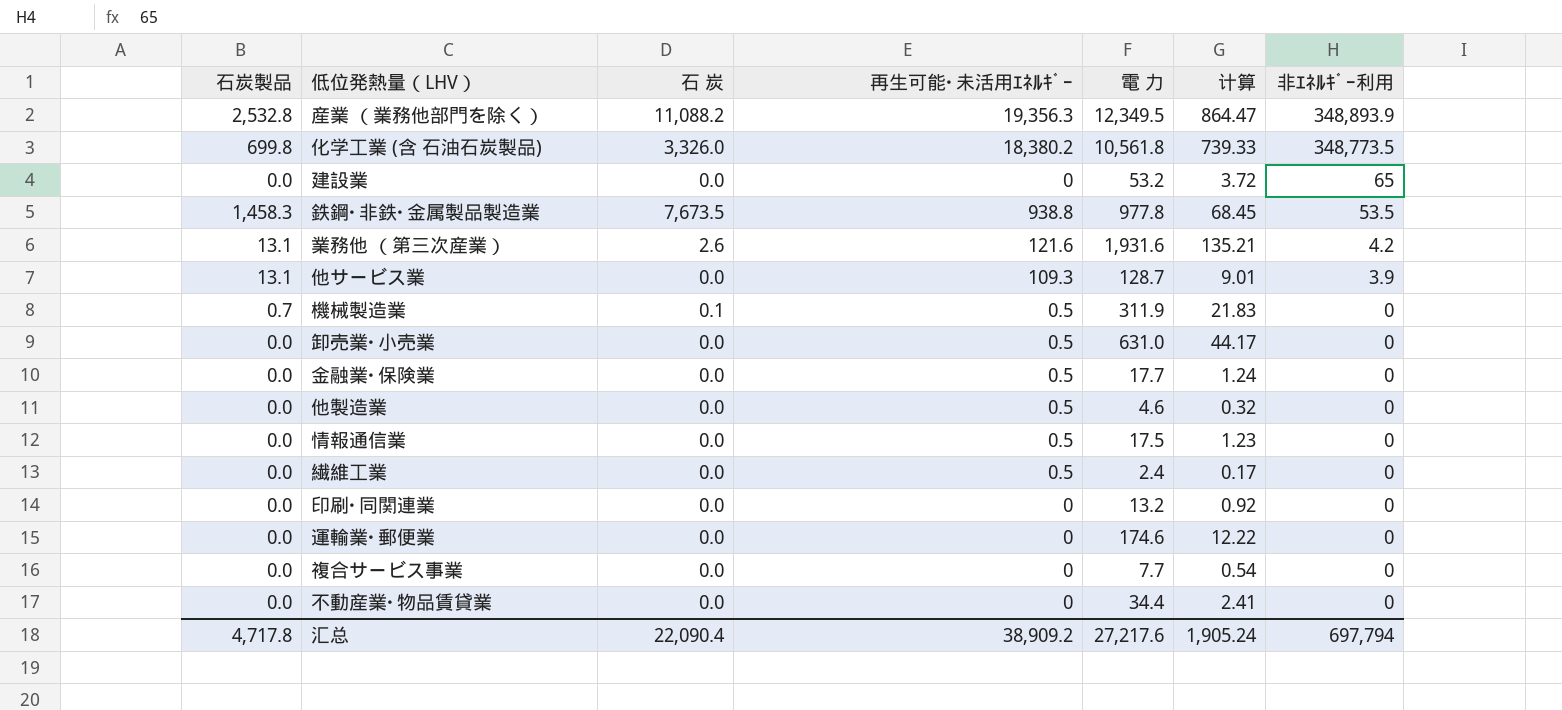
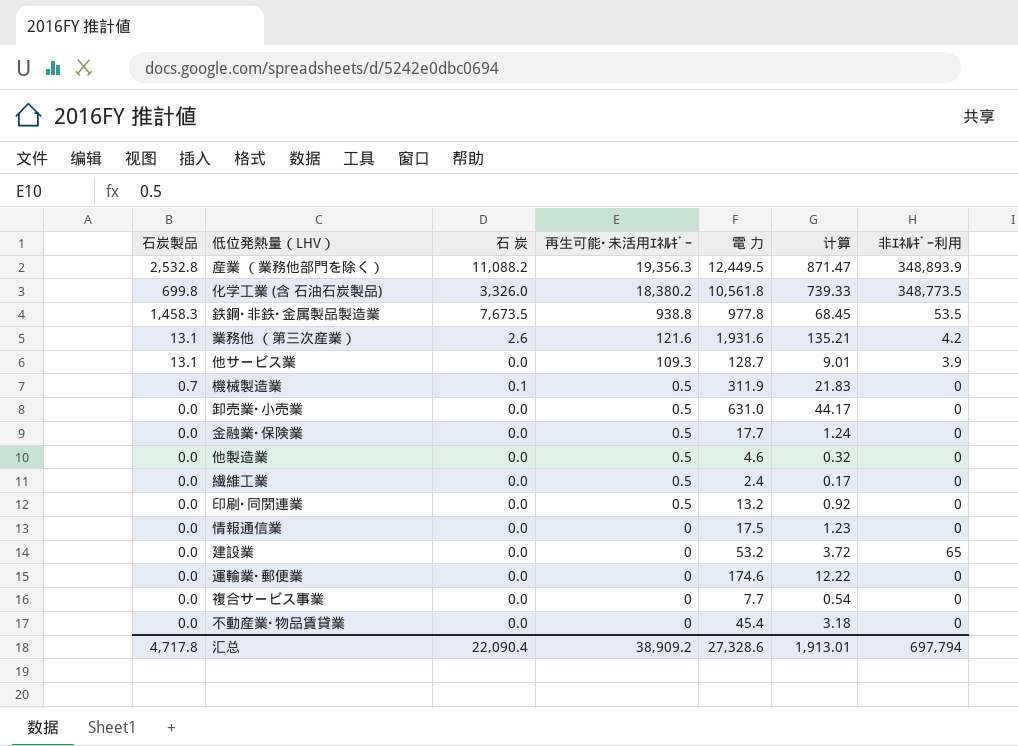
row order: 非ｴﾈﾙｷﾞｰ利用 descending -> 再生可能･未活用ｴﾈﾙｷﾞｰ descending
産業 （業務他部門を除く） | 電 力: 12,349.5 -> 12,449.5
産業 （業務他部門を除く） | 计算: 864.47 -> 871.47
印刷･同関連業 | 再生可能･未活用ｴﾈﾙｷﾞｰ: 0 -> 0.5
情報通信業 | 再生可能･未活用ｴﾈﾙｷﾞｰ: 0.5 -> 0
不動産業･物品賃貸業 | 電 力: 34.4 -> 45.4
不動産業･物品賃貸業 | 计算: 2.41 -> 3.18
汇总 | 電 力: 27,217.6 -> 27,328.6
汇总 | 计算: 1,905.24 -> 1,913.01

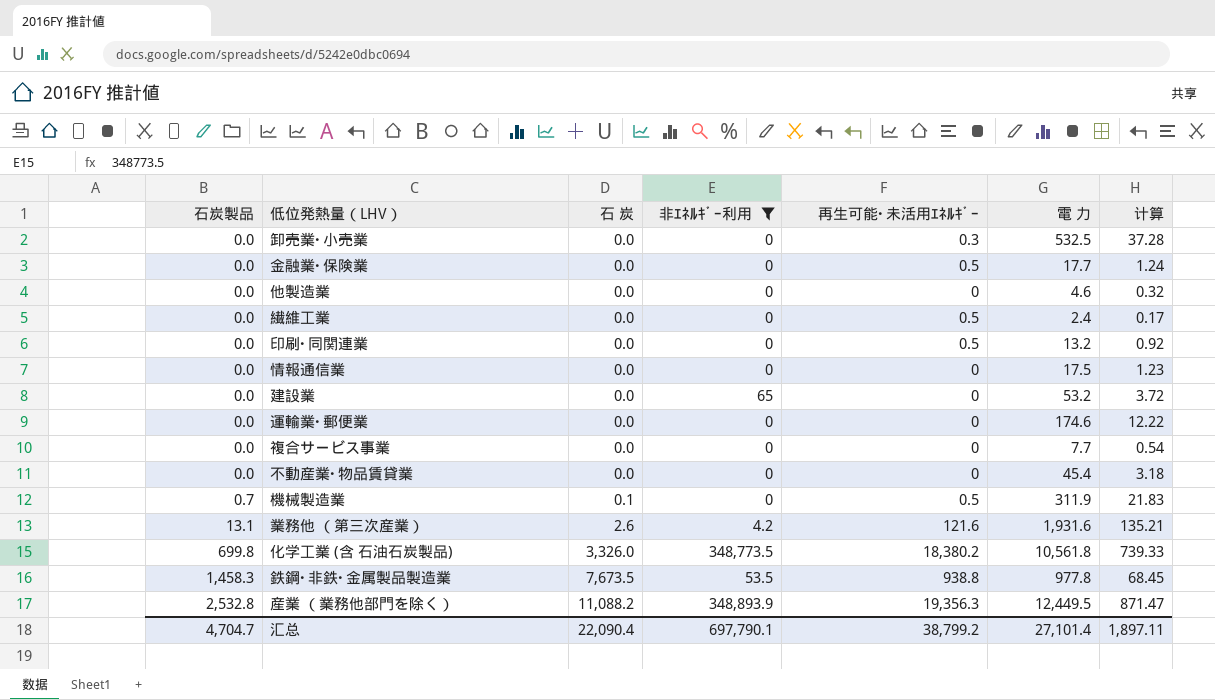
filter: none -> 非ｴﾈﾙｷﾞｰ利用 != 3.9
row order: 再生可能･未活用ｴﾈﾙｷﾞｰ descending -> 石炭製品 ascending
column 非ｴﾈﾙｷﾞｰ利用 | position: 7 -> 4
卸売業･小売業 | 再生可能･未活用ｴﾈﾙｷﾞｰ: 0.5 -> 0.3
卸売業･小売業 | 電 力: 631.0 -> 532.5
卸売業･小売業 | 计算: 44.17 -> 37.28
他製造業 | 再生可能･未活用ｴﾈﾙｷﾞｰ: 0.5 -> 0
汇总 | 石炭製品: 4,717.8 -> 4,704.7
汇总 | 非ｴﾈﾙｷﾞｰ利用: 697,794 -> 697,790.1
汇总 | 再生可能･未活用ｴﾈﾙｷﾞｰ: 38,909.2 -> 38,799.2
汇总 | 電 力: 27,328.6 -> 27,101.4
汇总 | 计算: 1,913.01 -> 1,897.11

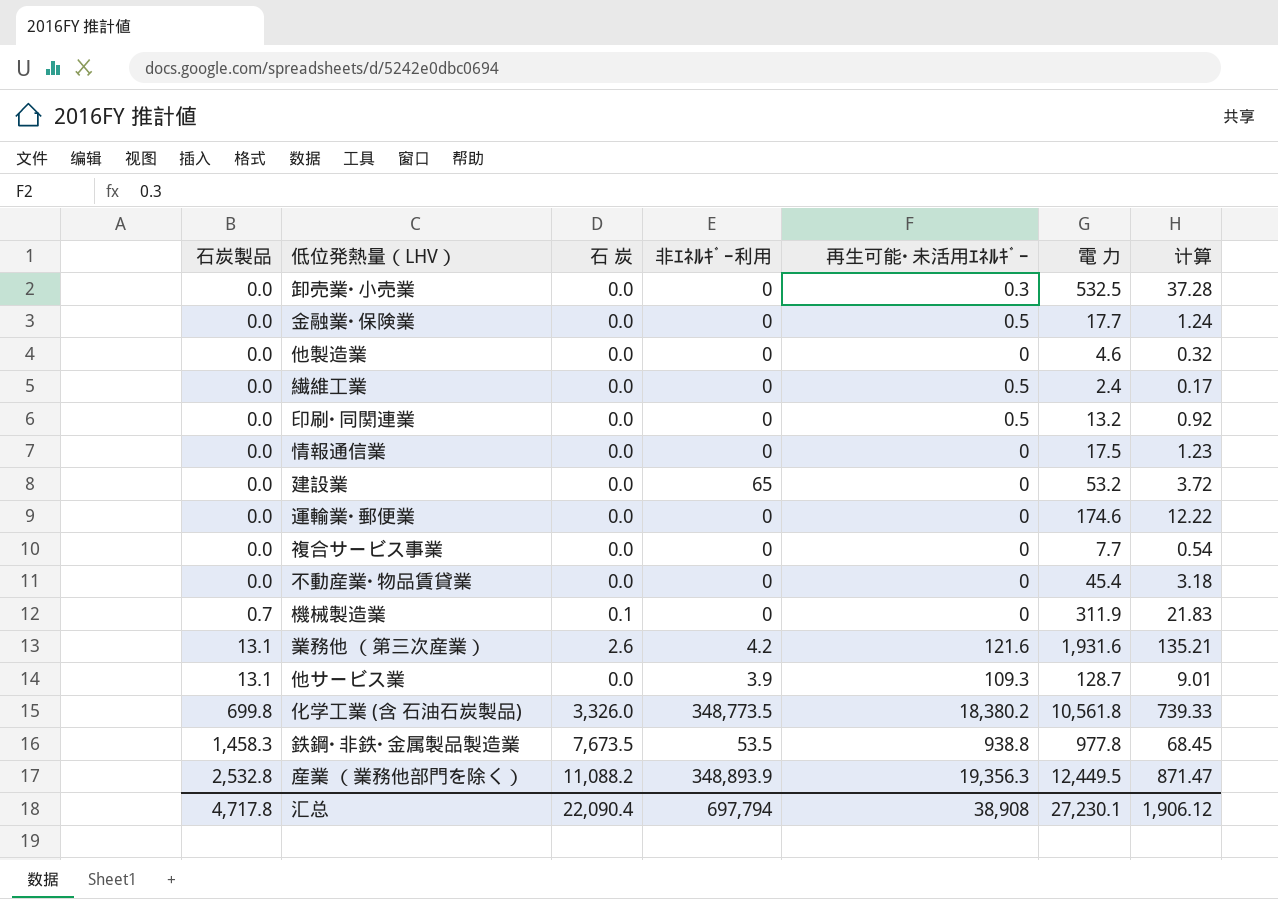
filter: 非ｴﾈﾙｷﾞｰ利用 != 3.9 -> none
機械製造業 | 再生可能･未活用ｴﾈﾙｷﾞｰ: 0.5 -> 0
汇总 | 石炭製品: 4,704.7 -> 4,717.8
汇总 | 非ｴﾈﾙｷﾞｰ利用: 697,790.1 -> 697,794
汇总 | 再生可能･未活用ｴﾈﾙｷﾞｰ: 38,799.2 -> 38,908
汇总 | 電 力: 27,101.4 -> 27,230.1
汇总 | 计算: 1,897.11 -> 1,906.12

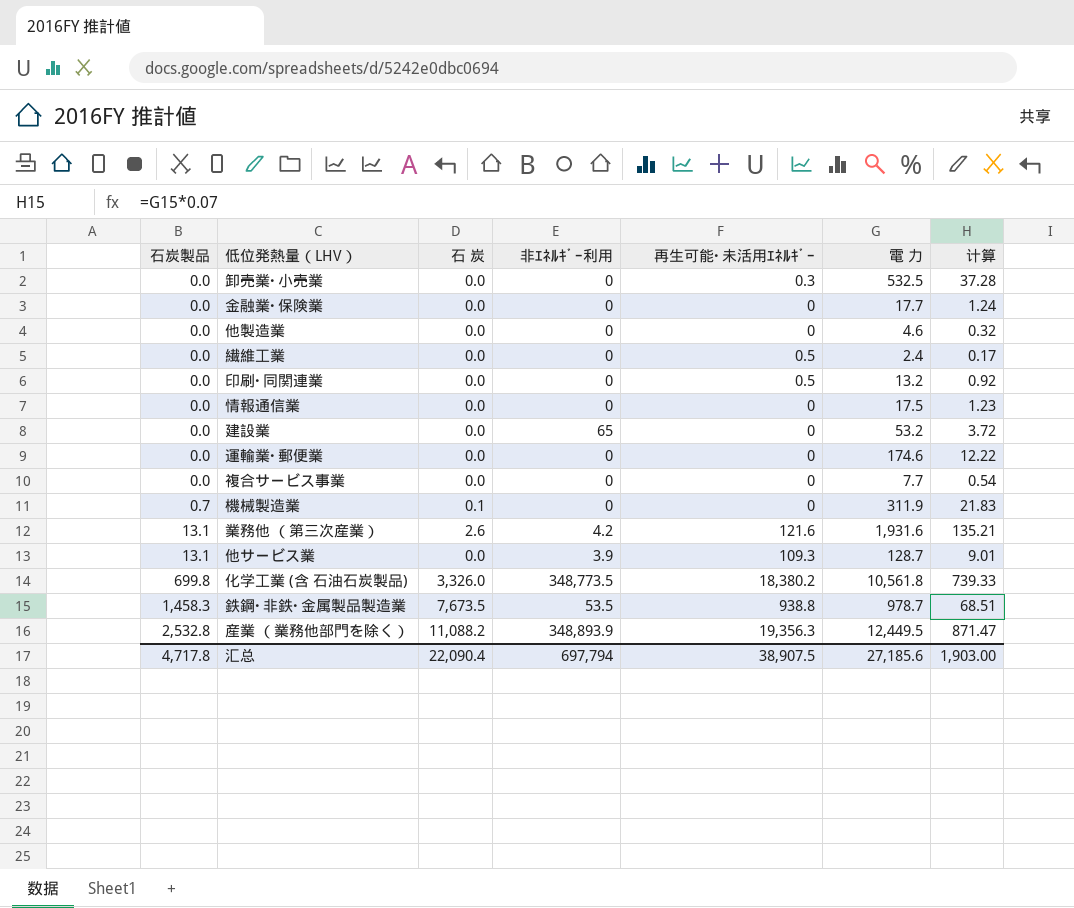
row 不動産業･物品賃貸業: 0.0 | 0.0 | 0 | 0 | 45.4 | 3.18 -> none
金融業･保険業 | 再生可能･未活用ｴﾈﾙｷﾞｰ: 0.5 -> 0
鉄鋼･非鉄･金属製品製造業 | 電 力: 977.8 -> 978.7
鉄鋼･非鉄･金属製品製造業 | 计算: 68.45 -> 68.51
汇总 | 再生可能･未活用ｴﾈﾙｷﾞｰ: 38,908 -> 38,907.5
汇总 | 電 力: 27,230.1 -> 27,185.6
汇总 | 计算: 1,906.12 -> 1,903.00

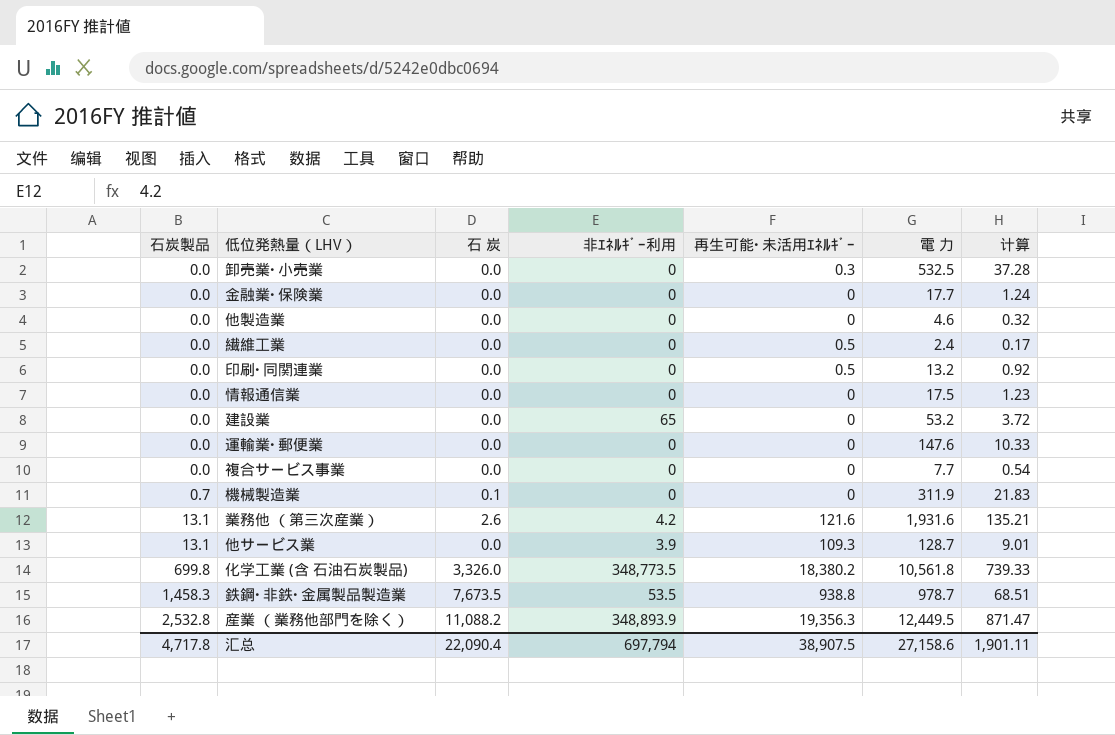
運輸業･郵便業 | 電 力: 174.6 -> 147.6
運輸業･郵便業 | 计算: 12.22 -> 10.33
汇总 | 電 力: 27,185.6 -> 27,158.6
汇总 | 计算: 1,903.00 -> 1,901.11

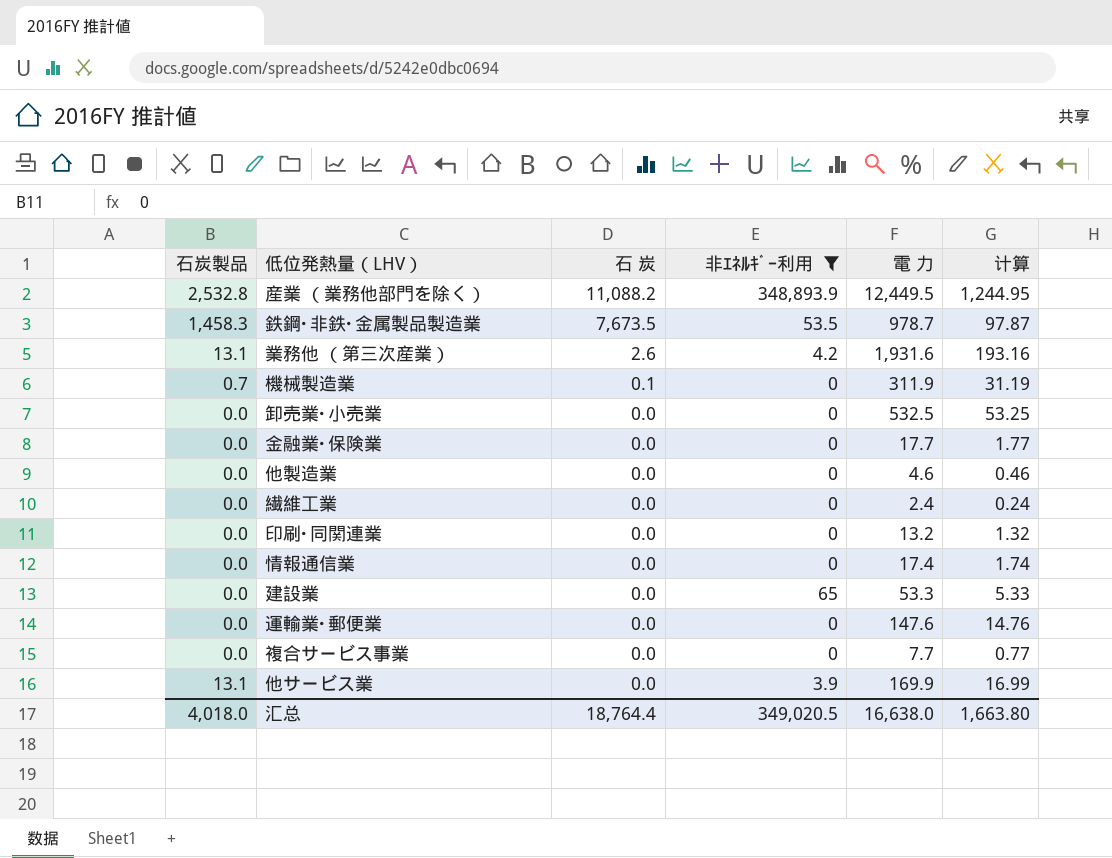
filter: none -> 非ｴﾈﾙｷﾞｰ利用 != 348,773.5
row order: 石炭製品 ascending -> 石 炭 descending
column 再生可能･未活用ｴﾈﾙｷﾞｰ | position: 5 -> none
column 计算 | formula: [電 力] * 0.07 -> [電 力] * 0.1
情報通信業 | 電 力: 17.5 -> 17.4
建設業 | 電 力: 53.2 -> 53.3
他サービス業 | 電 力: 128.7 -> 169.9
汇总 | 石炭製品: 4,717.8 -> 4,018.0
汇总 | 石 炭: 22,090.4 -> 18,764.4
汇总 | 非ｴﾈﾙｷﾞｰ利用: 697,794 -> 349,020.5
汇总 | 電 力: 27,158.6 -> 16,638.0
汇总 | 计算: 1,901.11 -> 1,663.80

